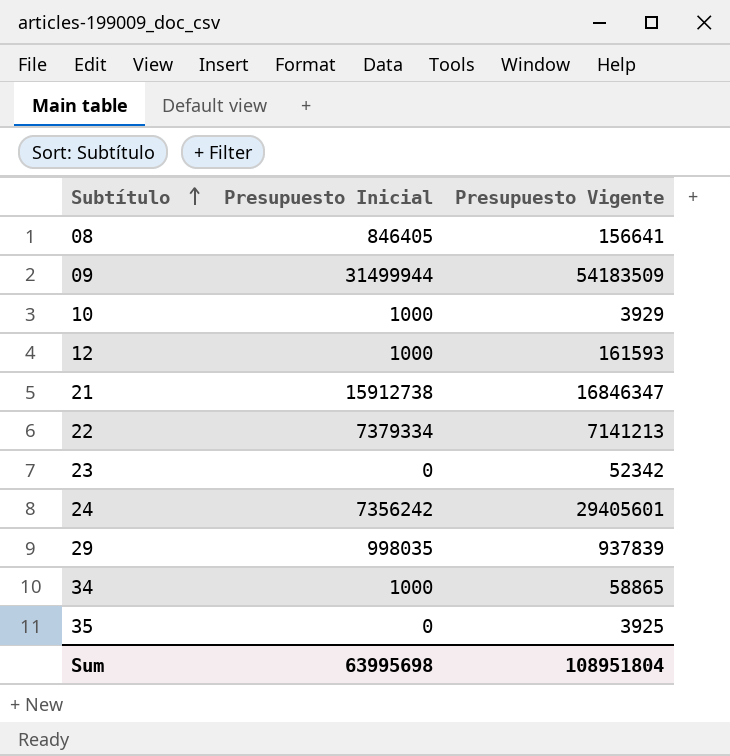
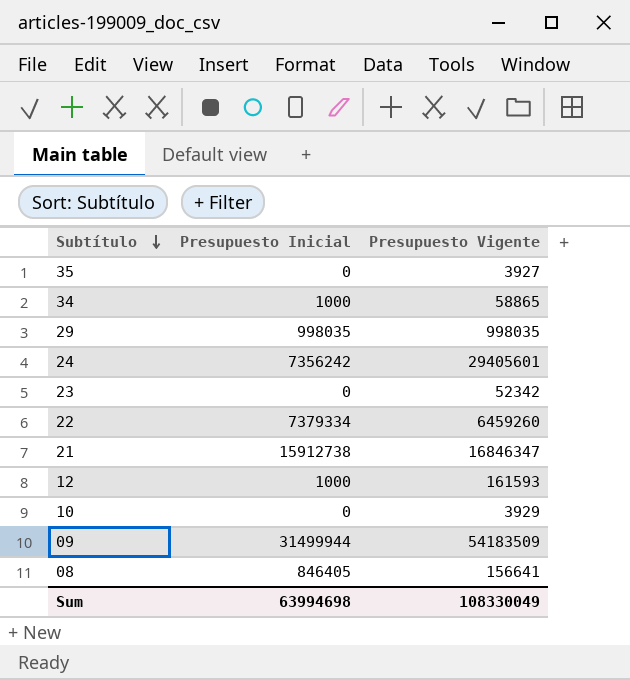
row order: Subtítulo ascending -> Subtítulo descending
35 | Presupuesto Vigente: 3925 -> 3927
29 | Presupuesto Vigente: 937839 -> 998035
22 | Presupuesto Vigente: 7141213 -> 6459260
10 | Presupuesto Inicial: 1000 -> 0
Sum | Presupuesto Inicial: 63995698 -> 63994698
Sum | Presupuesto Vigente: 108951804 -> 108330049

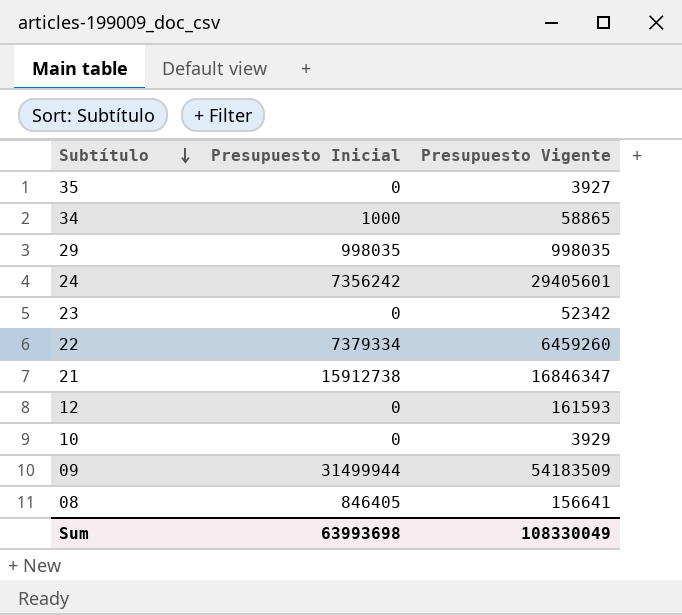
12 | Presupuesto Inicial: 1000 -> 0
Sum | Presupuesto Inicial: 63994698 -> 63993698

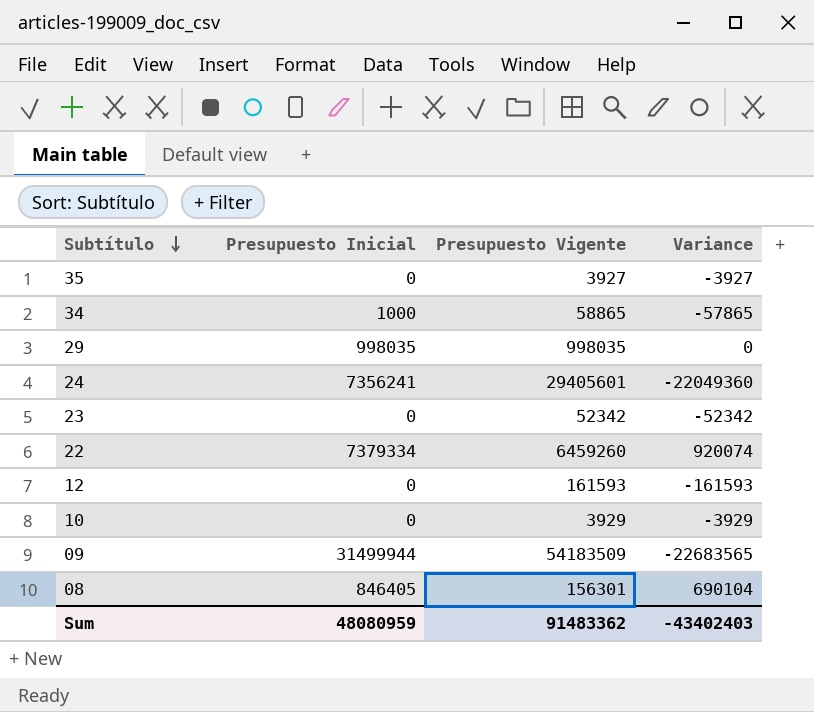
column Variance | formula: none -> [Presupuesto Inicial] - [Presupuesto Vigente]
row 21: 15912738 | 16846347 -> none
24 | Presupuesto Inicial: 7356242 -> 7356241
08 | Presupuesto Vigente: 156641 -> 156301
Sum | Presupuesto Inicial: 63993698 -> 48080959
Sum | Presupuesto Vigente: 108330049 -> 91483362

